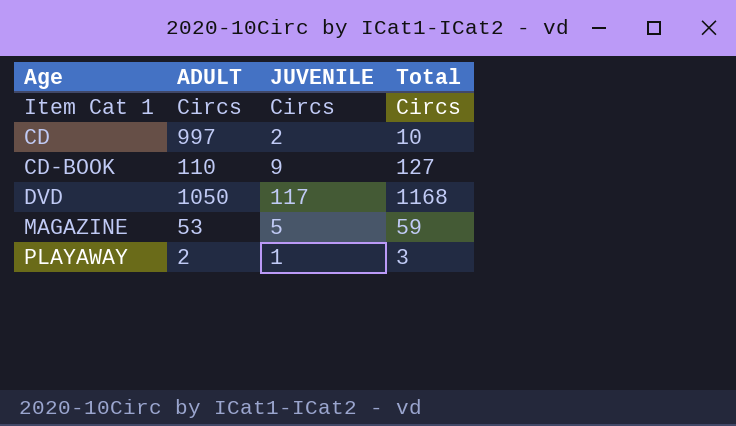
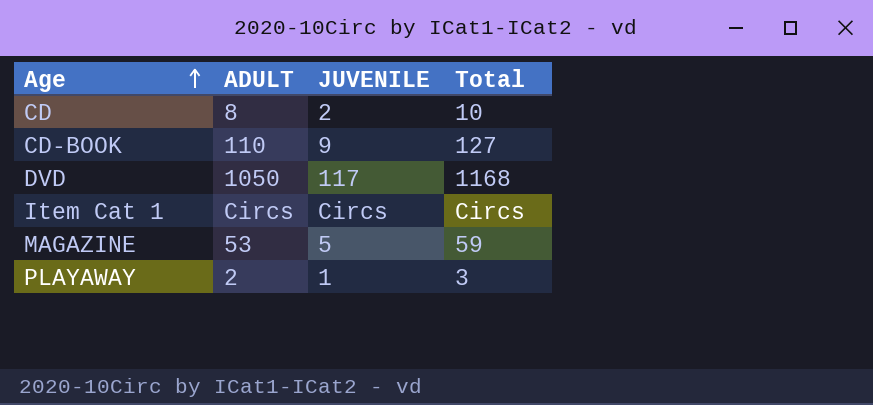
row order: none -> Age ascending
CD | ADULT: 997 -> 8

